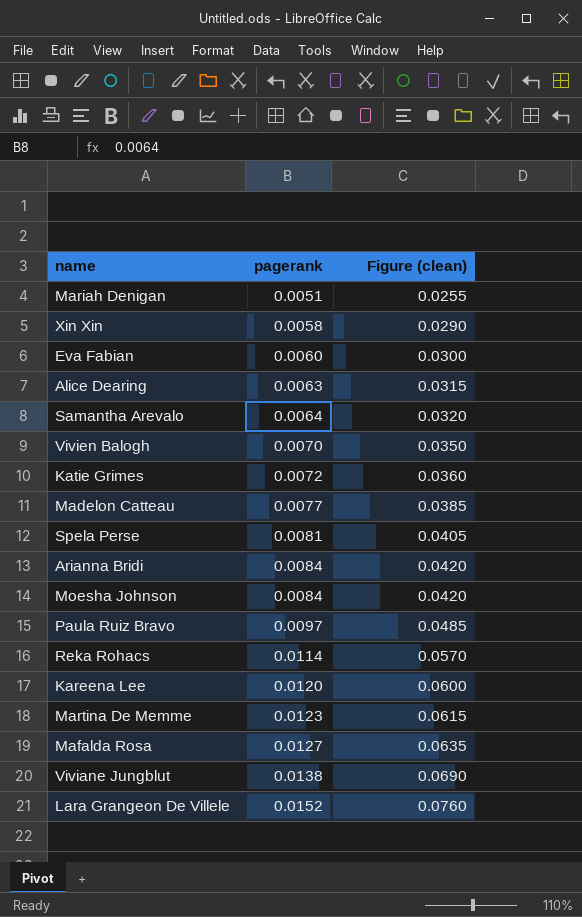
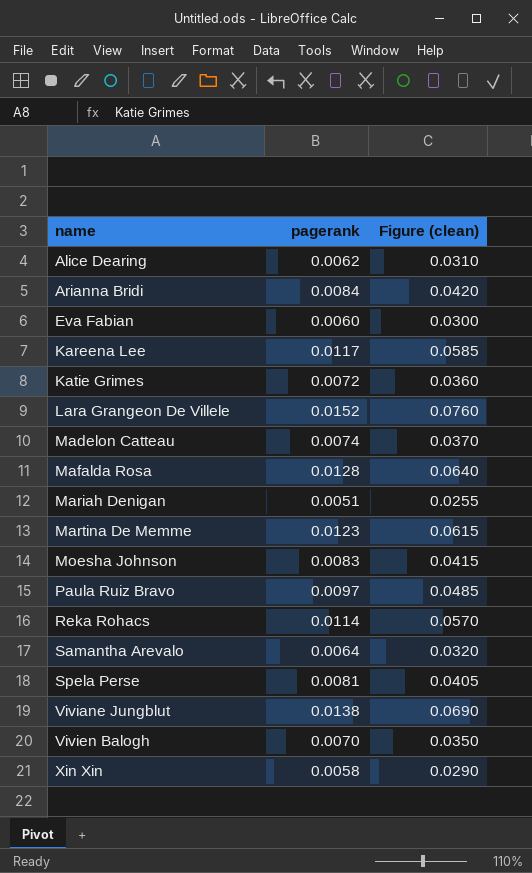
row order: pagerank ascending -> name ascending
Alice Dearing | pagerank: 0.0063 -> 0.0062
Alice Dearing | Figure (clean): 0.0315 -> 0.0310
Kareena Lee | pagerank: 0.0120 -> 0.0117
Kareena Lee | Figure (clean): 0.0600 -> 0.0585
Madelon Catteau | pagerank: 0.0077 -> 0.0074
Madelon Catteau | Figure (clean): 0.0385 -> 0.0370
Mafalda Rosa | pagerank: 0.0127 -> 0.0128
Mafalda Rosa | Figure (clean): 0.0635 -> 0.0640
Moesha Johnson | pagerank: 0.0084 -> 0.0083
Moesha Johnson | Figure (clean): 0.0420 -> 0.0415

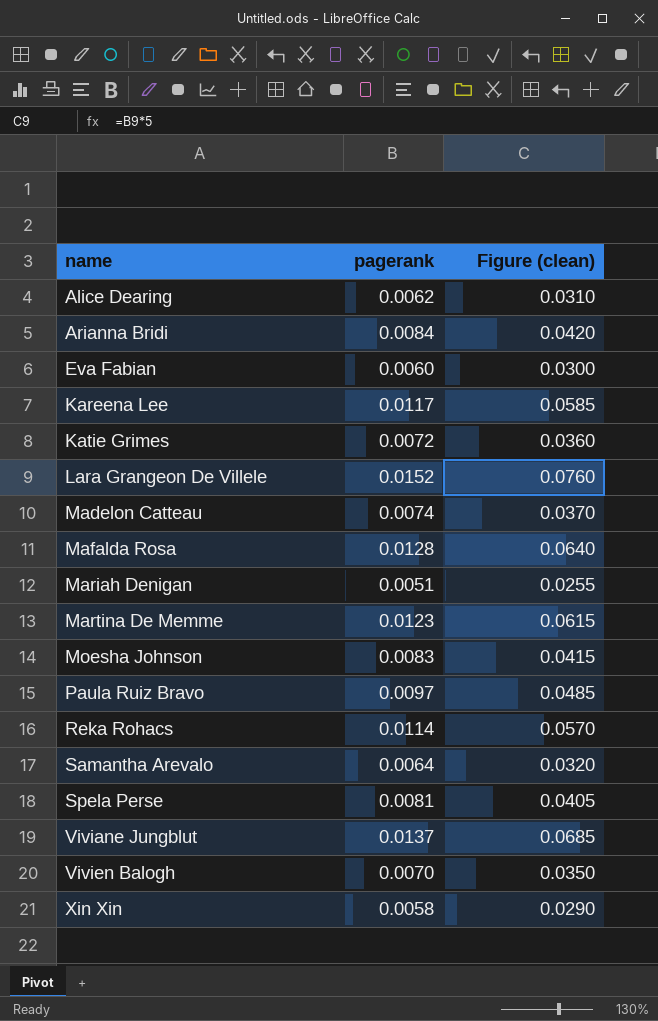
Viviane Jungblut | pagerank: 0.0138 -> 0.0137
Viviane Jungblut | Figure (clean): 0.0690 -> 0.0685

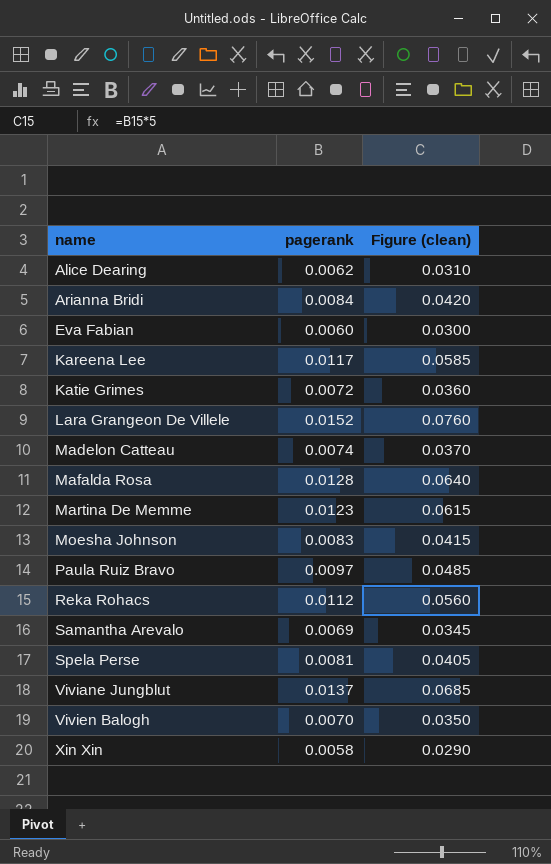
row Mariah Denigan: 0.0051 | 0.0255 -> none
Reka Rohacs | pagerank: 0.0114 -> 0.0112
Reka Rohacs | Figure (clean): 0.0570 -> 0.0560
Samantha Arevalo | pagerank: 0.0064 -> 0.0069
Samantha Arevalo | Figure (clean): 0.0320 -> 0.0345

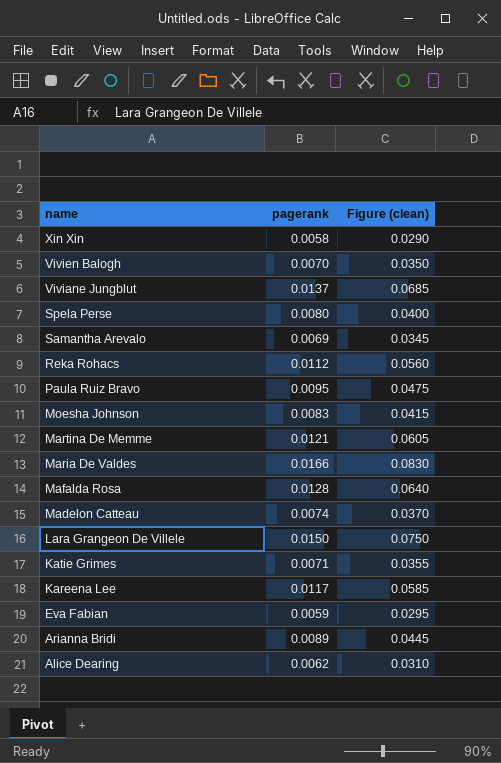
row order: name ascending -> name descending
Spela Perse | pagerank: 0.0081 -> 0.0080
Spela Perse | Figure (clean): 0.0405 -> 0.0400
Paula Ruiz Bravo | pagerank: 0.0097 -> 0.0095
Paula Ruiz Bravo | Figure (clean): 0.0485 -> 0.0475
Martina De Memme | pagerank: 0.0123 -> 0.0121
Martina De Memme | Figure (clean): 0.0615 -> 0.0605
row Maria De Valdes: none -> 0.0166 | 0.0830
Lara Grangeon De Villele | pagerank: 0.0152 -> 0.0150
Lara Grangeon De Villele | Figure (clean): 0.0760 -> 0.0750
Katie Grimes | pagerank: 0.0072 -> 0.0071
Katie Grimes | Figure (clean): 0.0360 -> 0.0355
Eva Fabian | pagerank: 0.0060 -> 0.0059
Eva Fabian | Figure (clean): 0.0300 -> 0.0295
Arianna Bridi | pagerank: 0.0084 -> 0.0089
Arianna Bridi | Figure (clean): 0.0420 -> 0.0445

